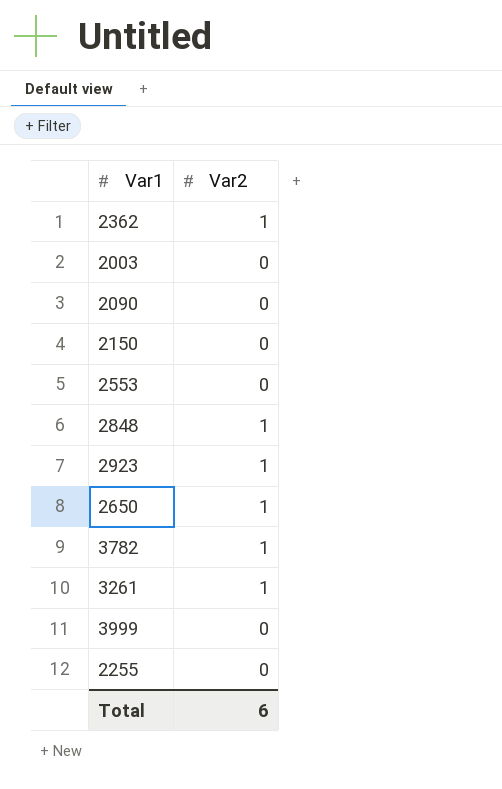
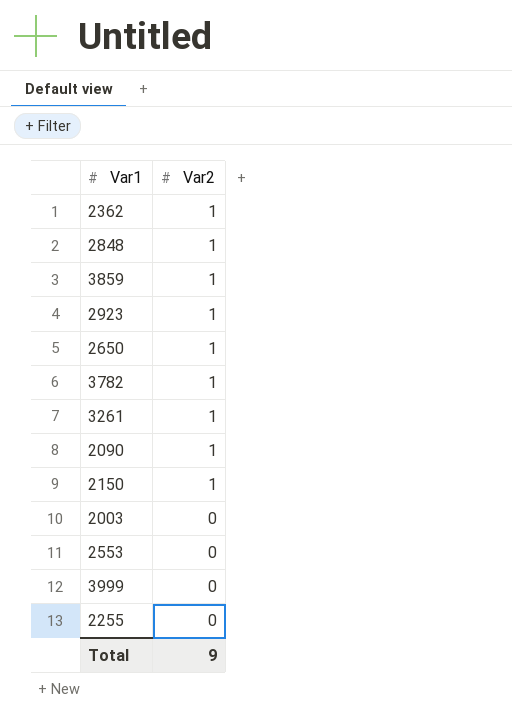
row order: none -> Var2 descending
row 3859: none -> 1
2090 | Var2: 0 -> 1
2150 | Var2: 0 -> 1
Total | Var2: 6 -> 9

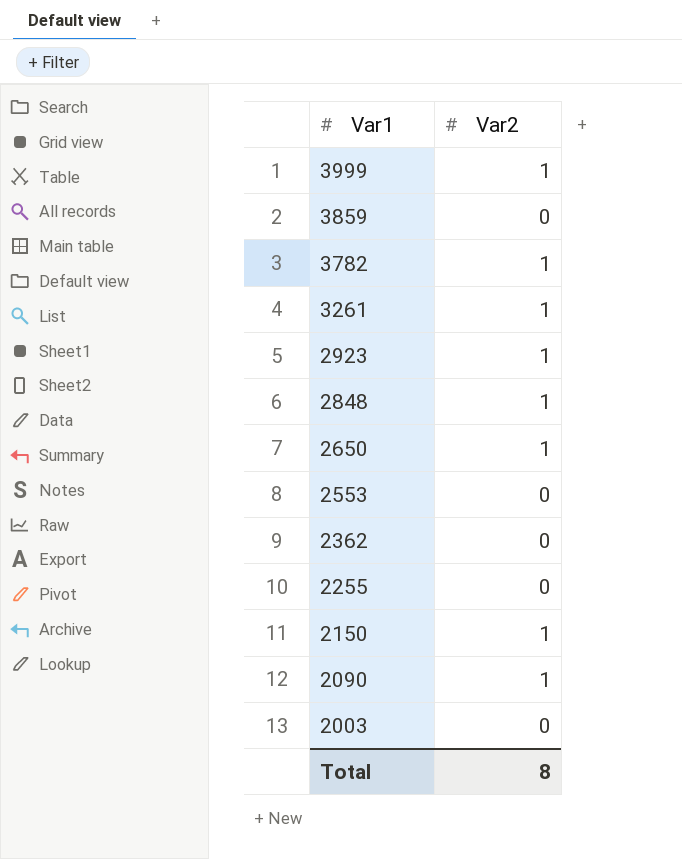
row order: Var2 descending -> Var1 descending
3999 | Var2: 0 -> 1
3859 | Var2: 1 -> 0
2362 | Var2: 1 -> 0
Total | Var2: 9 -> 8

